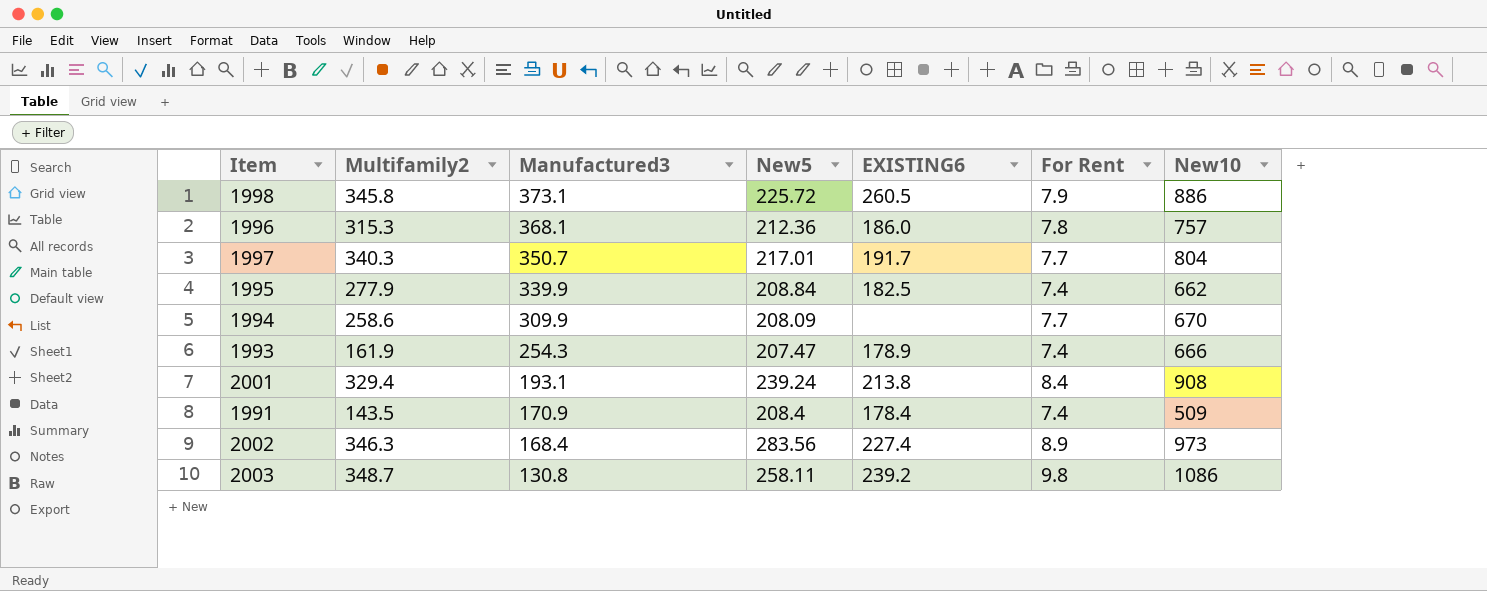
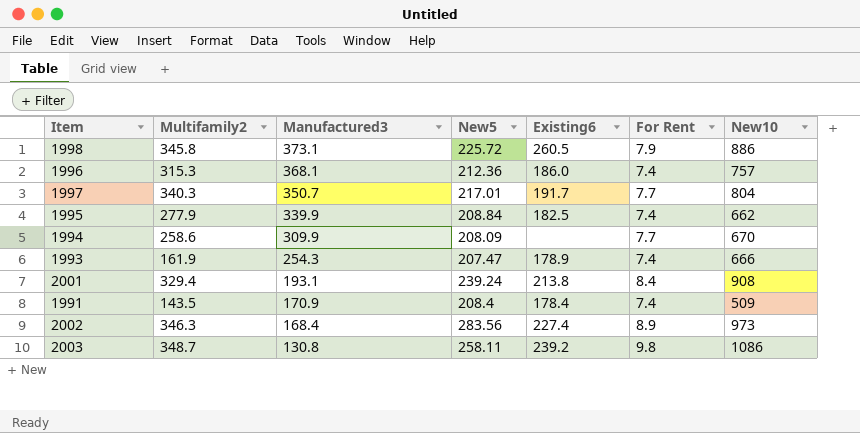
column name: EXISTING6 -> Existing6
1996 | For Rent: 7.8 -> 7.4

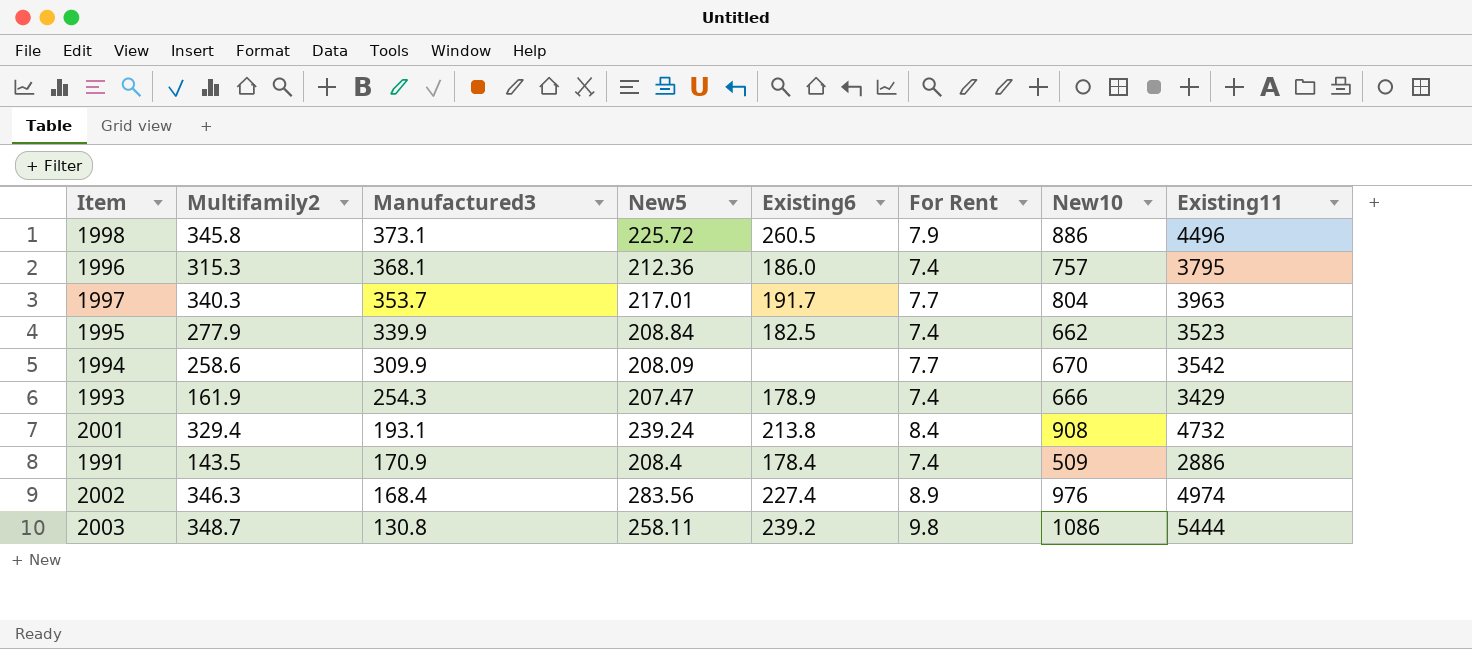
column Existing11 | position: none -> 8
1997 | Manufactured3: 350.7 -> 353.7
2002 | New10: 973 -> 976

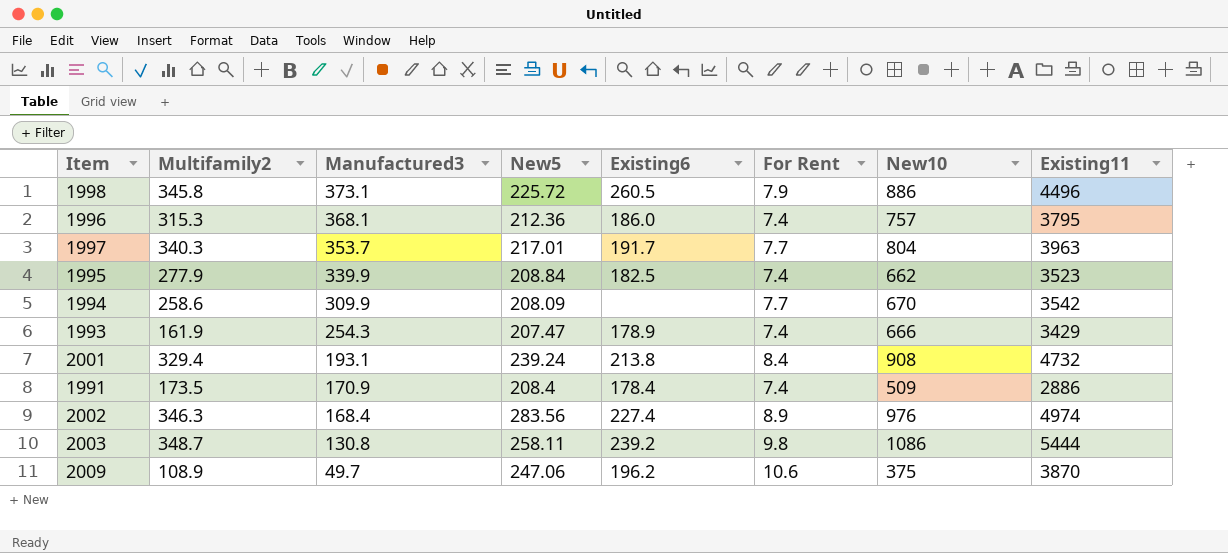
1991 | Multifamily2: 143.5 -> 173.5
row 2009: none -> 108.9 | 49.7 | 247.06 | 196.2 | 10.6 | 375 | 3870

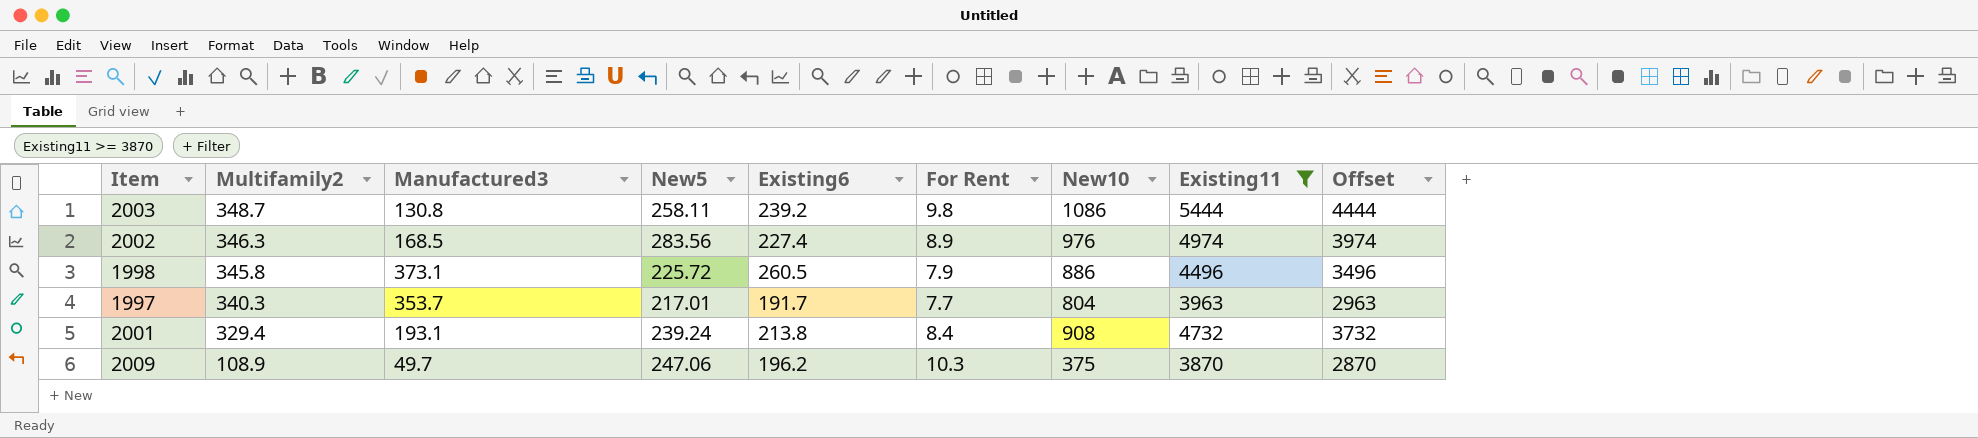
filter: none -> Existing11 >= 3870
row order: Manufactured3 descending -> Multifamily2 descending
column Offset | formula: none -> [Existing11] - 1000
2002 | Manufactured3: 168.4 -> 168.5
2009 | For Rent: 10.6 -> 10.3

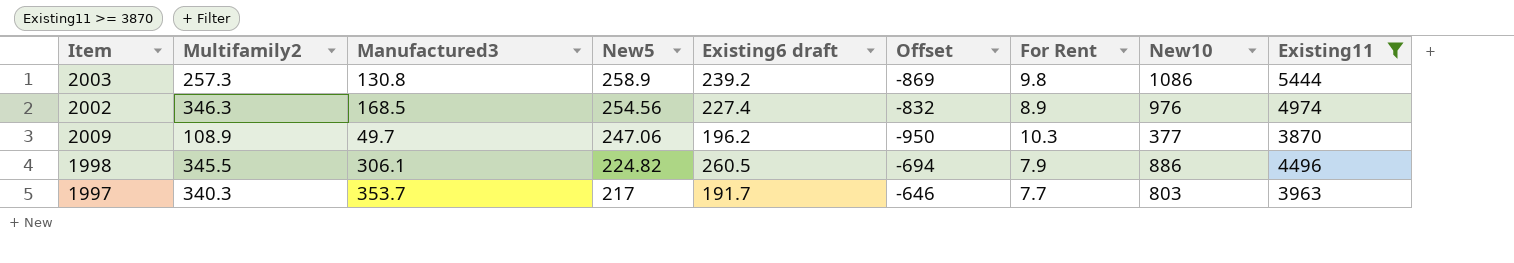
row order: Multifamily2 descending -> New5 descending
column name: Existing6 -> Existing6 draft
column Offset | formula: [Existing11] - 1000 -> [Manufactured3] - 1000
column Offset | position: 9 -> 6
row 2001: 329.4 | 193.1 | 239.24 | 213.8 | 8.4 | 908 | 4732 | 3732 -> none
2003 | Multifamily2: 348.7 -> 257.3
2003 | New5: 258.11 -> 258.9
2002 | New5: 283.56 -> 254.56
2009 | New10: 375 -> 377
1998 | Multifamily2: 345.8 -> 345.5
1998 | Manufactured3: 373.1 -> 306.1
1998 | New5: 225.72 -> 224.82
1997 | New5: 217.01 -> 217
1997 | New10: 804 -> 803

